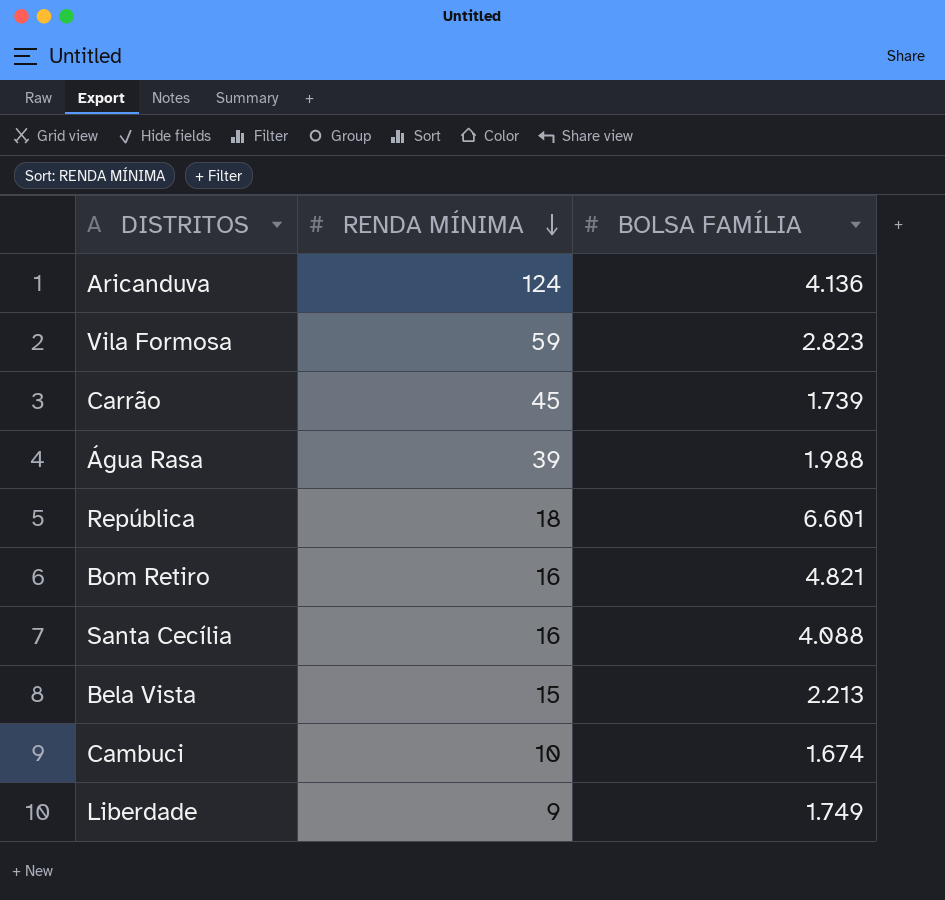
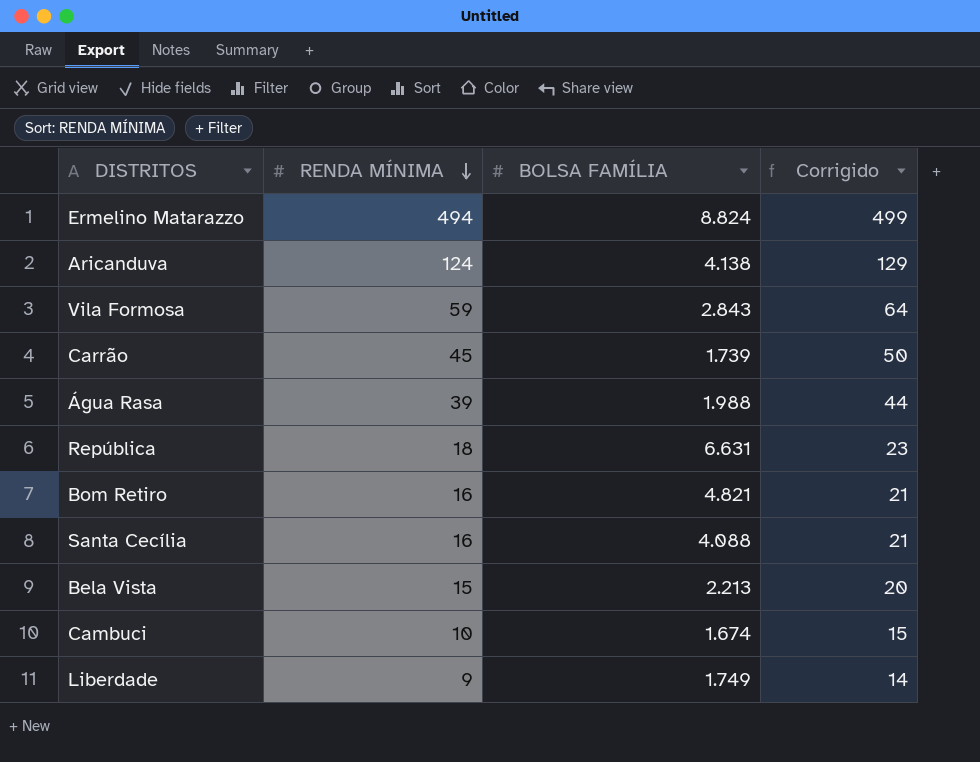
column Corrigido | formula: none -> [RENDA MÍNIMA] + 5
row Ermelino Matarazzo: none -> 494 | 8.824 | 499
Aricanduva | BOLSA FAMÍLIA: 4.136 -> 4.138
Vila Formosa | BOLSA FAMÍLIA: 2.823 -> 2.843
República | BOLSA FAMÍLIA: 6.601 -> 6.631

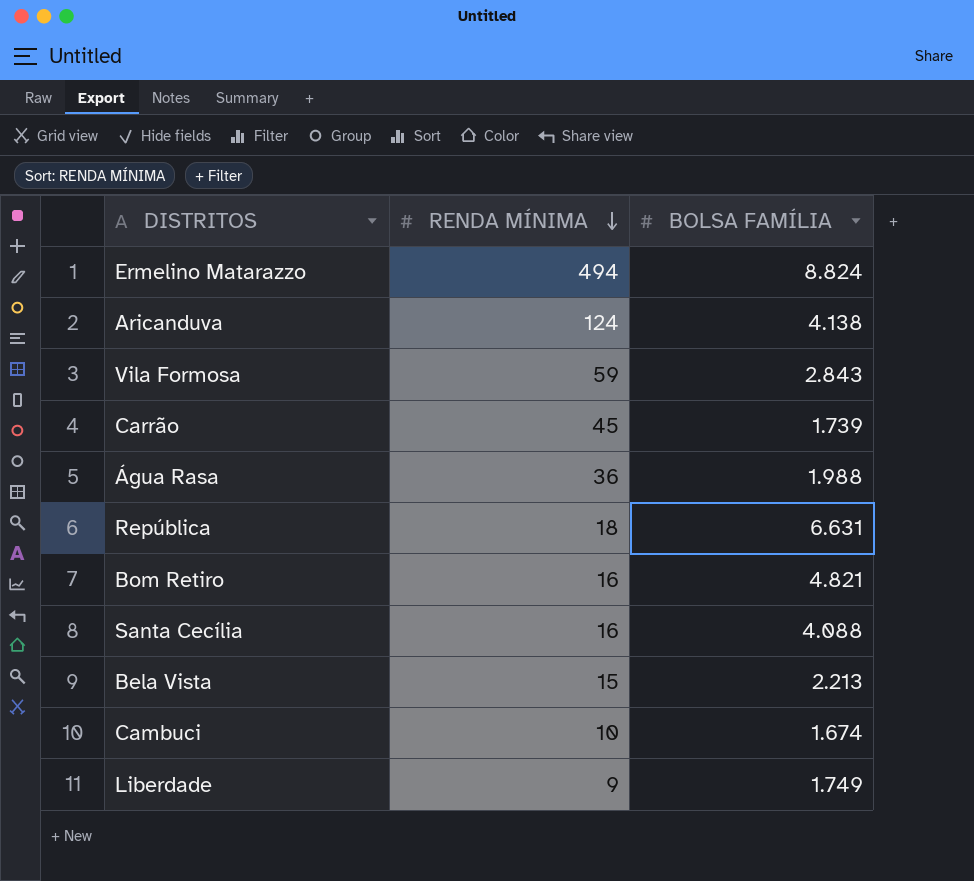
column Corrigido | formula: [RENDA MÍNIMA] + 5 -> none
Água Rasa | RENDA MÍNIMA: 39 -> 36

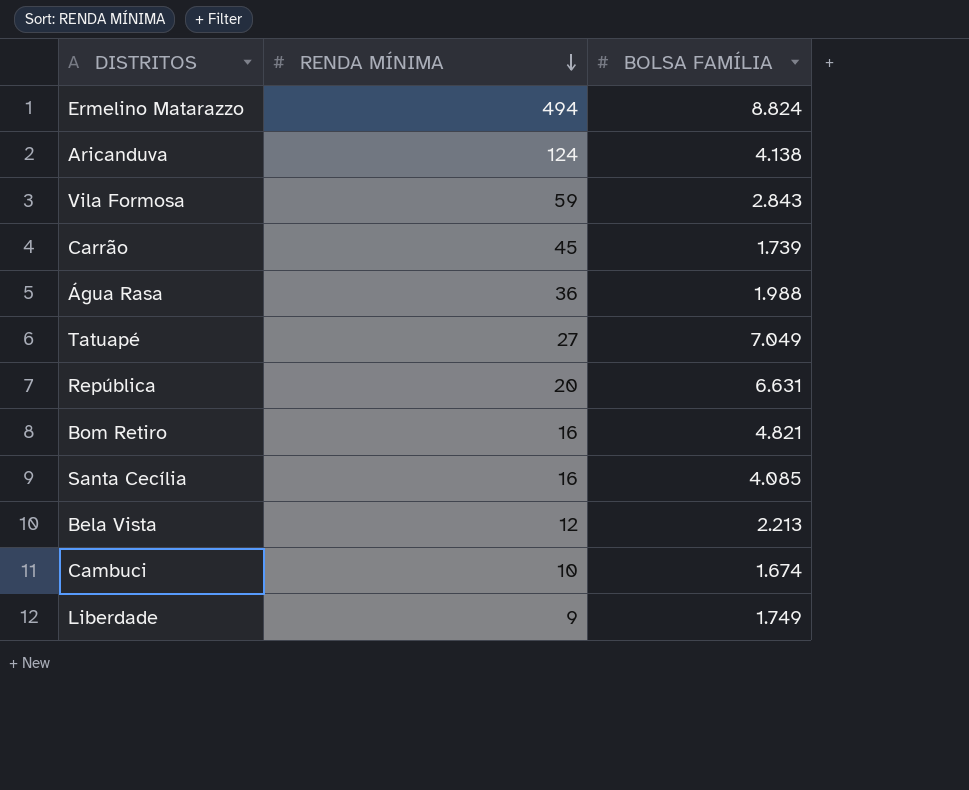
row Tatuapé: none -> 27 | 7.049
República | RENDA MÍNIMA: 18 -> 20
Santa Cecília | BOLSA FAMÍLIA: 4.088 -> 4.085
Bela Vista | RENDA MÍNIMA: 15 -> 12

